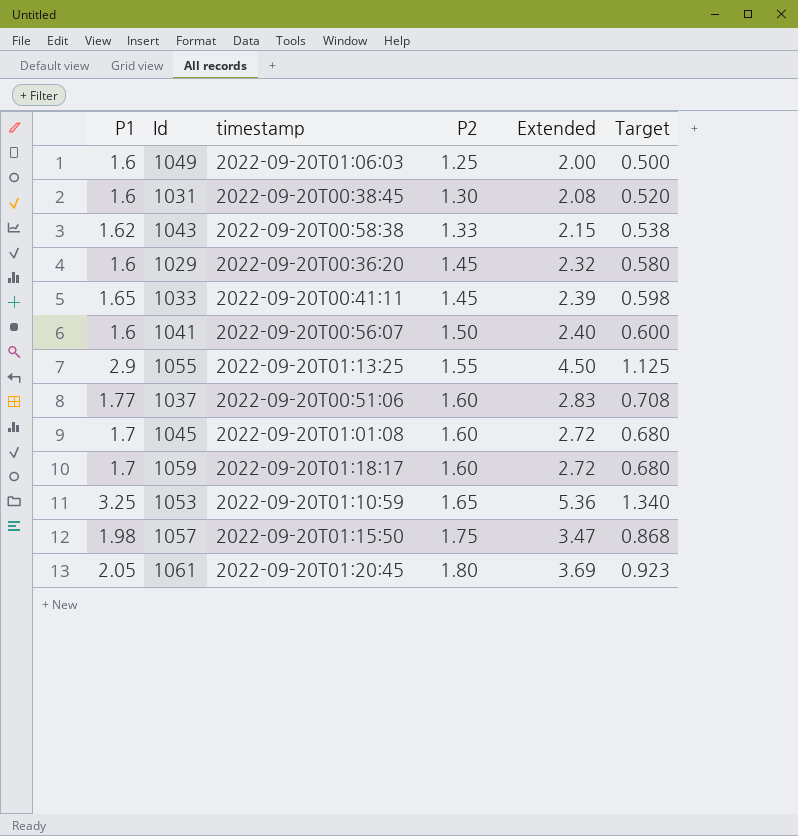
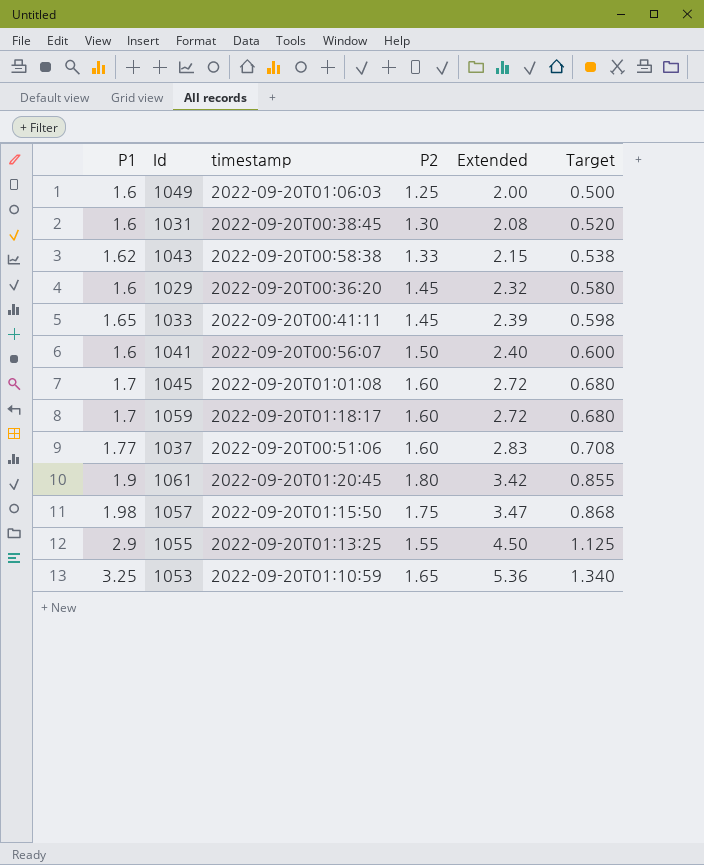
row order: P2 ascending -> Extended ascending
1061 | P1: 2.05 -> 1.9
1061 | Extended: 3.69 -> 3.42
1061 | Target: 0.923 -> 0.855

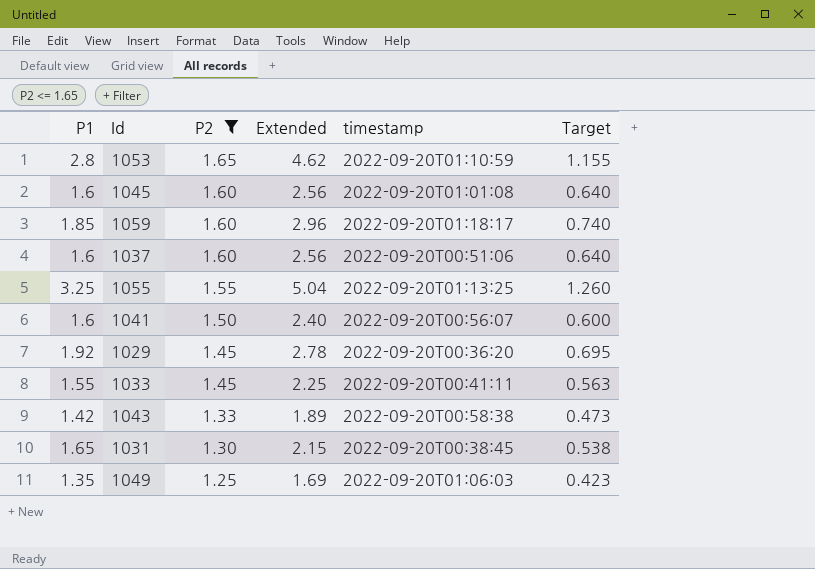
filter: none -> P2 <= 1.65
row order: Extended ascending -> P2 descending
column timestamp | position: 3 -> 5
1053 | P1: 3.25 -> 2.8
1053 | Extended: 5.36 -> 4.62
1053 | Target: 1.340 -> 1.155
1045 | P1: 1.7 -> 1.6
1045 | Extended: 2.72 -> 2.56
1045 | Target: 0.680 -> 0.640
1059 | P1: 1.7 -> 1.85
1059 | Extended: 2.72 -> 2.96
1059 | Target: 0.680 -> 0.740
1037 | P1: 1.77 -> 1.6
1037 | Extended: 2.83 -> 2.56
1037 | Target: 0.708 -> 0.640
1055 | P1: 2.9 -> 3.25
1055 | Extended: 4.50 -> 5.04
1055 | Target: 1.125 -> 1.260
1029 | P1: 1.6 -> 1.92
1029 | Extended: 2.32 -> 2.78
1029 | Target: 0.580 -> 0.695
1033 | P1: 1.65 -> 1.55
1033 | Extended: 2.39 -> 2.25
1033 | Target: 0.598 -> 0.563
1043 | P1: 1.62 -> 1.42
1043 | Extended: 2.15 -> 1.89
1043 | Target: 0.538 -> 0.473
1031 | P1: 1.6 -> 1.65
1031 | Extended: 2.08 -> 2.15
1031 | Target: 0.520 -> 0.538
1049 | P1: 1.6 -> 1.35
1049 | Extended: 2.00 -> 1.69
1049 | Target: 0.500 -> 0.423

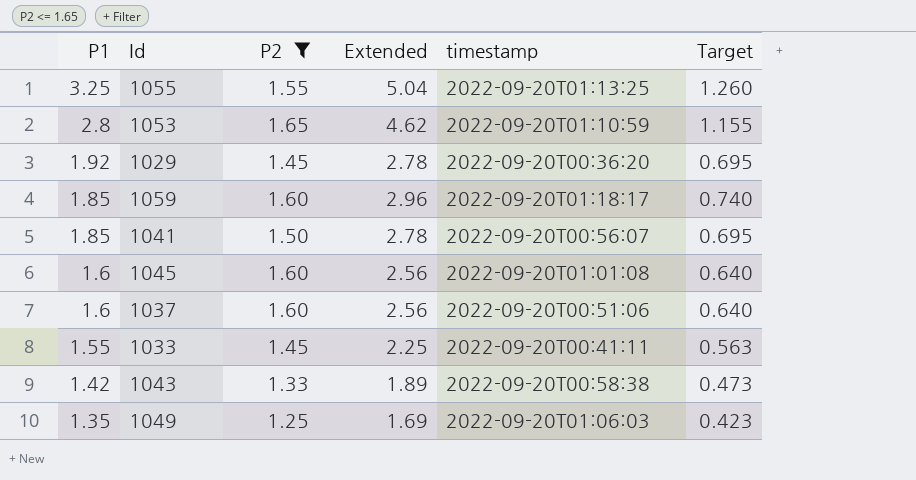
row order: P2 descending -> P1 descending
row 1031: 1.65 | 1.30 | 2.15 | 2022-09-20T00:38:45 | 0.538 -> none
1041 | P1: 1.6 -> 1.85
1041 | Extended: 2.40 -> 2.78
1041 | Target: 0.600 -> 0.695

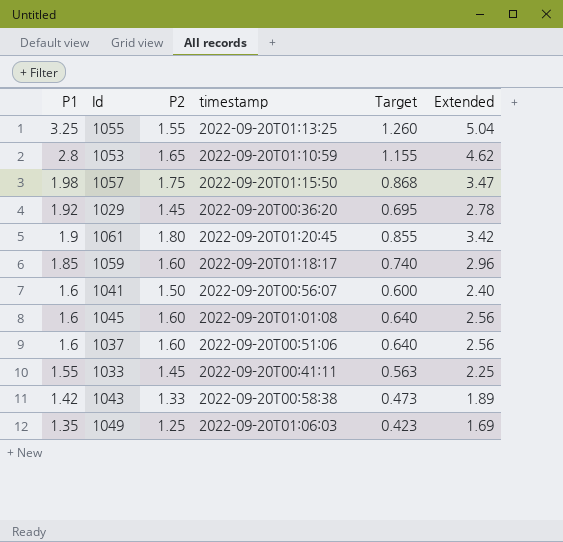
filter: P2 <= 1.65 -> none
column Extended | position: 4 -> 6
1041 | P1: 1.85 -> 1.6
1041 | Target: 0.695 -> 0.600
1041 | Extended: 2.78 -> 2.40

